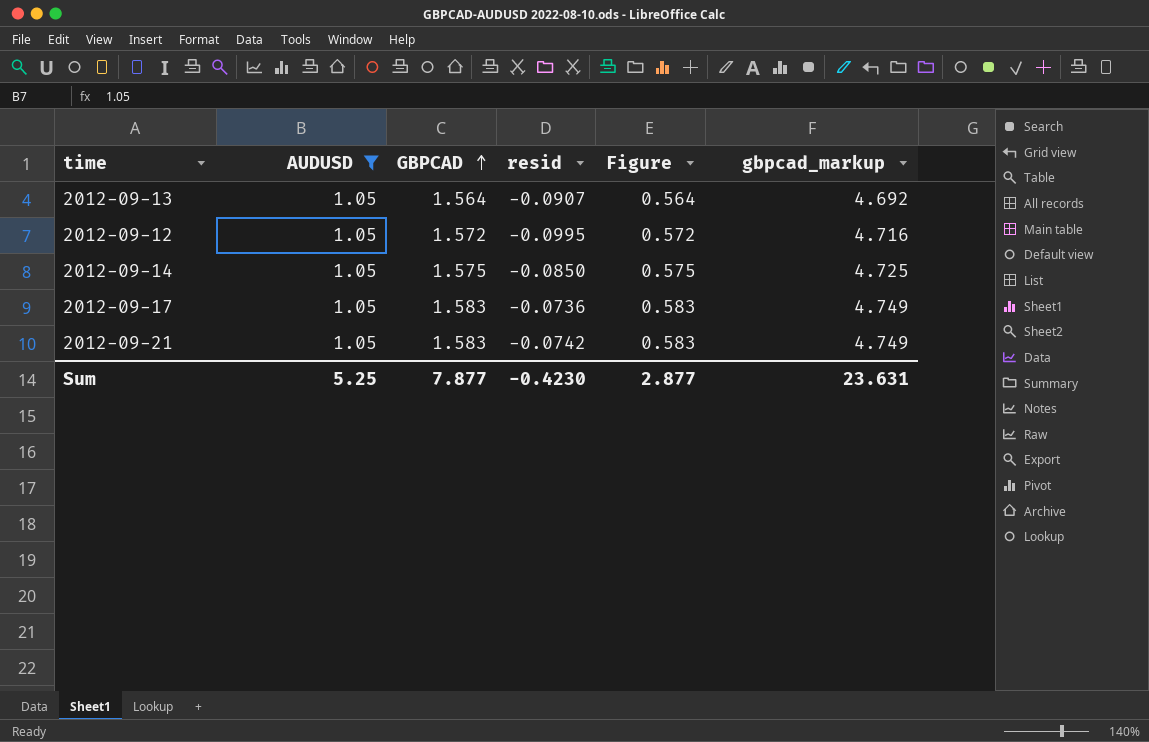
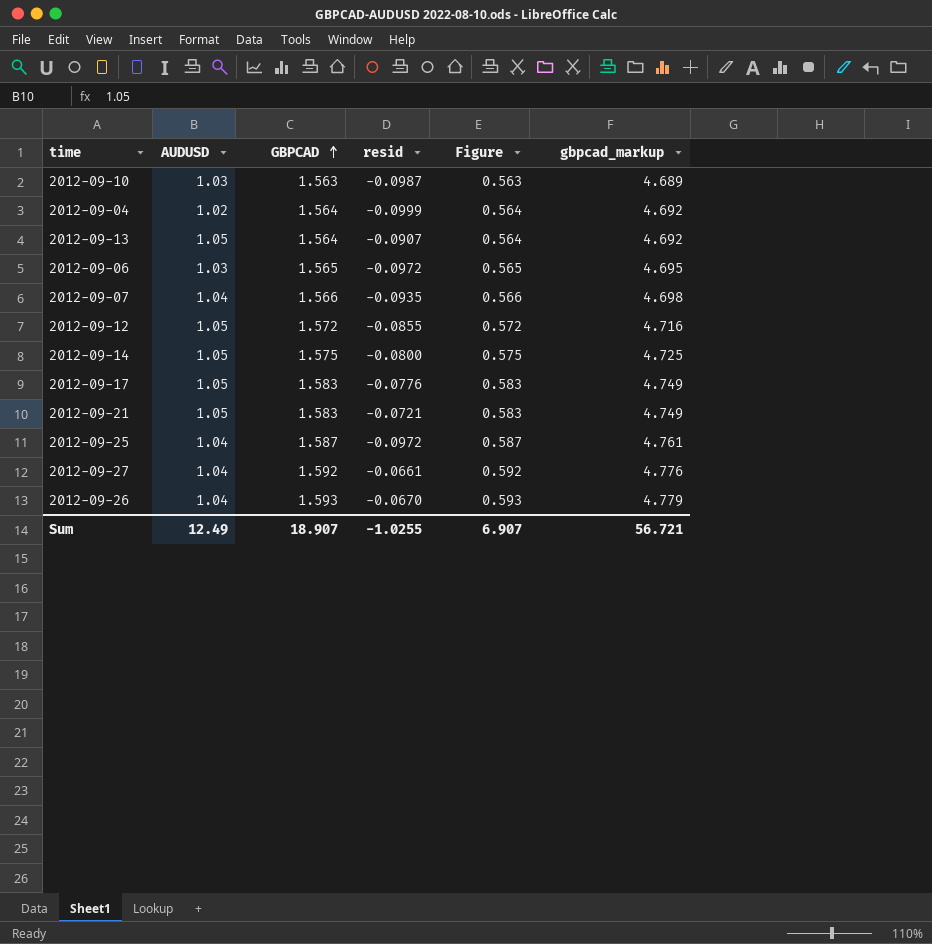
filter: AUDUSD = 1.05 -> none
2012-09-12 | resid: -0.0995 -> -0.0855
2012-09-14 | resid: -0.0850 -> -0.0800
2012-09-17 | resid: -0.0736 -> -0.0776
2012-09-21 | resid: -0.0742 -> -0.0721
Sum | AUDUSD: 5.25 -> 12.49
Sum | GBPCAD: 7.877 -> 18.907
Sum | resid: -0.4230 -> -1.0255
Sum | Figure: 2.877 -> 6.907
Sum | gbpcad_markup: 23.631 -> 56.721

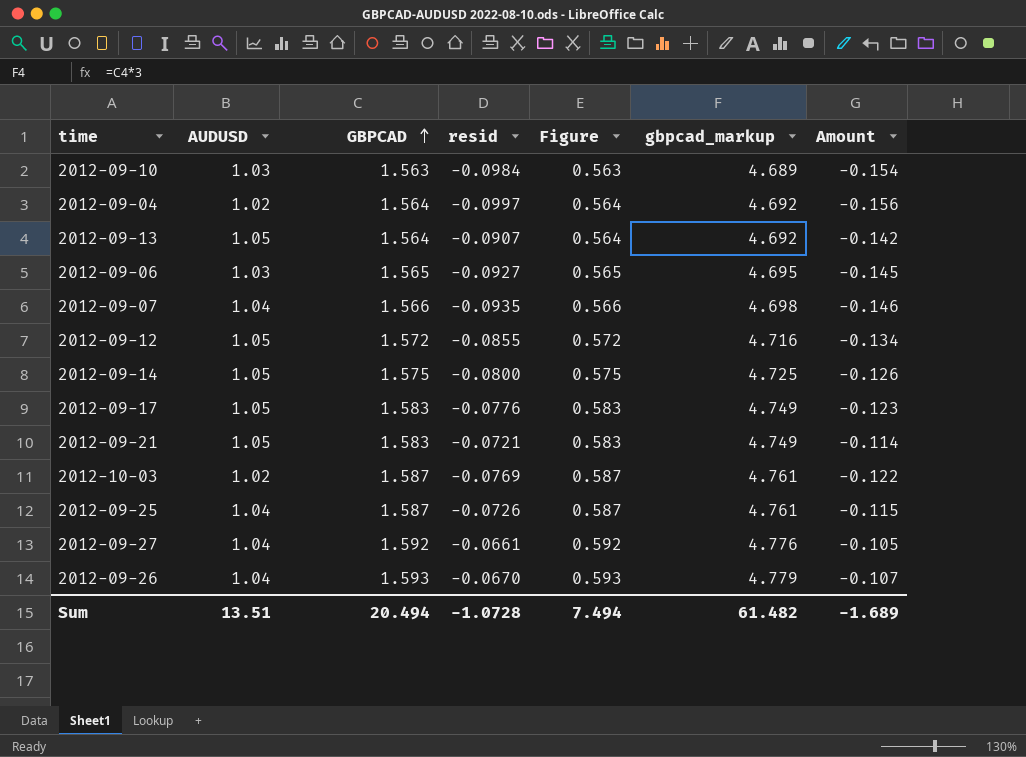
column Amount | formula: none -> [GBPCAD] * [resid]
2012-09-10 | resid: -0.0987 -> -0.0984
2012-09-04 | resid: -0.0999 -> -0.0997
2012-09-06 | resid: -0.0972 -> -0.0927
row 2012-10-03: none -> 1.02 | 1.587 | -0.0769 | 0.587 | 4.761 | -0.122
2012-09-25 | resid: -0.0972 -> -0.0726
Sum | AUDUSD: 12.49 -> 13.51
Sum | GBPCAD: 18.907 -> 20.494
Sum | resid: -1.0255 -> -1.0728
Sum | Figure: 6.907 -> 7.494
Sum | gbpcad_markup: 56.721 -> 61.482

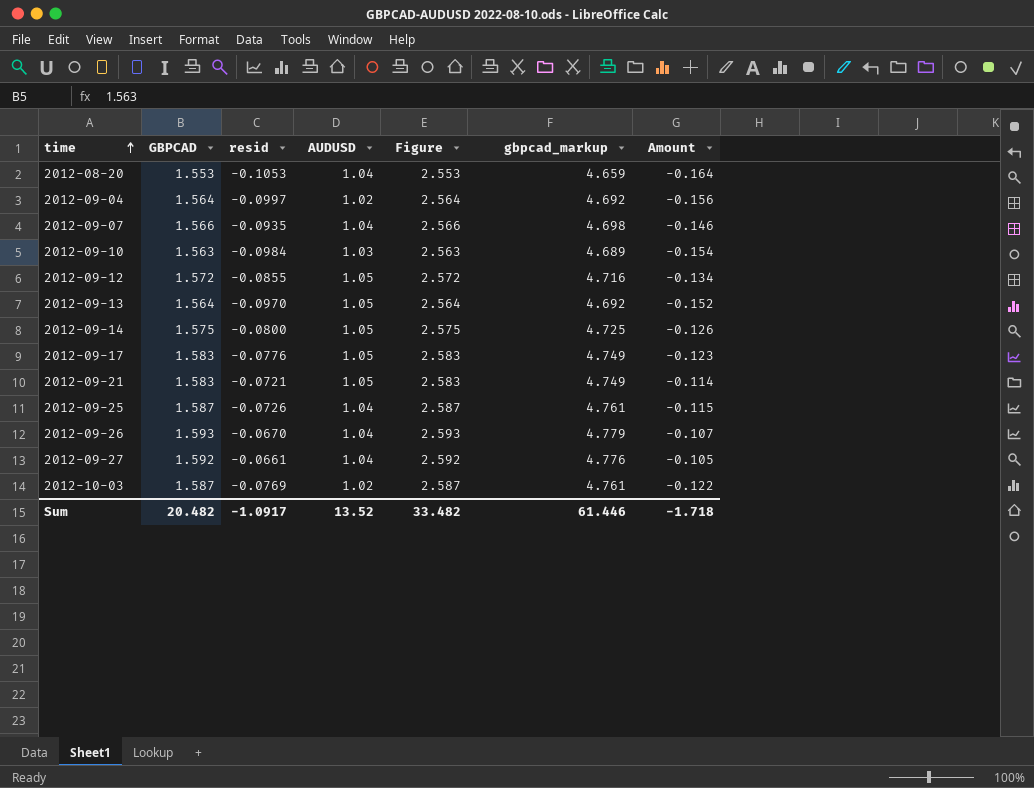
row order: GBPCAD ascending -> time ascending
column AUDUSD | position: 2 -> 4
column Figure | formula: [GBPCAD] - 1 -> [GBPCAD] + 1
row 2012-09-06: 1.03 | 1.565 | -0.0927 | 0.565 | 4.695 | -0.145 -> none
row 2012-08-20: none -> 1.553 | -0.1053 | 1.04 | 2.553 | 4.659 | -0.164
2012-09-13 | resid: -0.0907 -> -0.0970
2012-09-13 | Amount: -0.142 -> -0.152
Sum | GBPCAD: 20.494 -> 20.482
Sum | resid: -1.0728 -> -1.0917
Sum | AUDUSD: 13.51 -> 13.52
Sum | Figure: 7.494 -> 33.482
Sum | gbpcad_markup: 61.482 -> 61.446
Sum | Amount: -1.689 -> -1.718

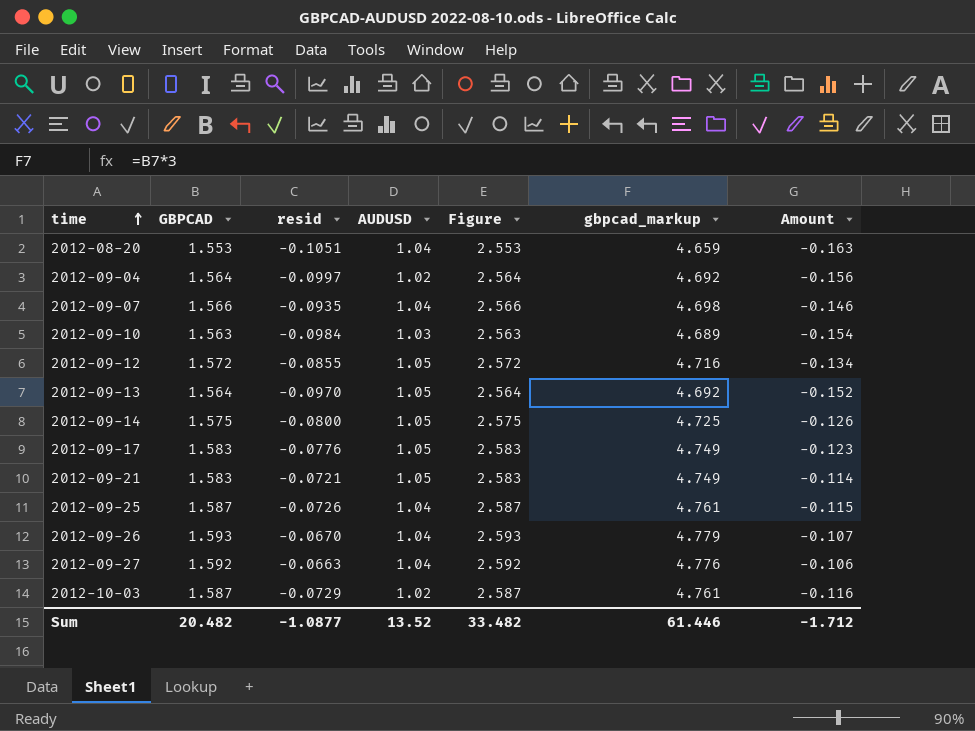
2012-08-20 | resid: -0.1053 -> -0.1051
2012-08-20 | Amount: -0.164 -> -0.163
2012-09-27 | resid: -0.0661 -> -0.0663
2012-09-27 | Amount: -0.105 -> -0.106
2012-10-03 | resid: -0.0769 -> -0.0729
2012-10-03 | Amount: -0.122 -> -0.116
Sum | resid: -1.0917 -> -1.0877
Sum | Amount: -1.718 -> -1.712

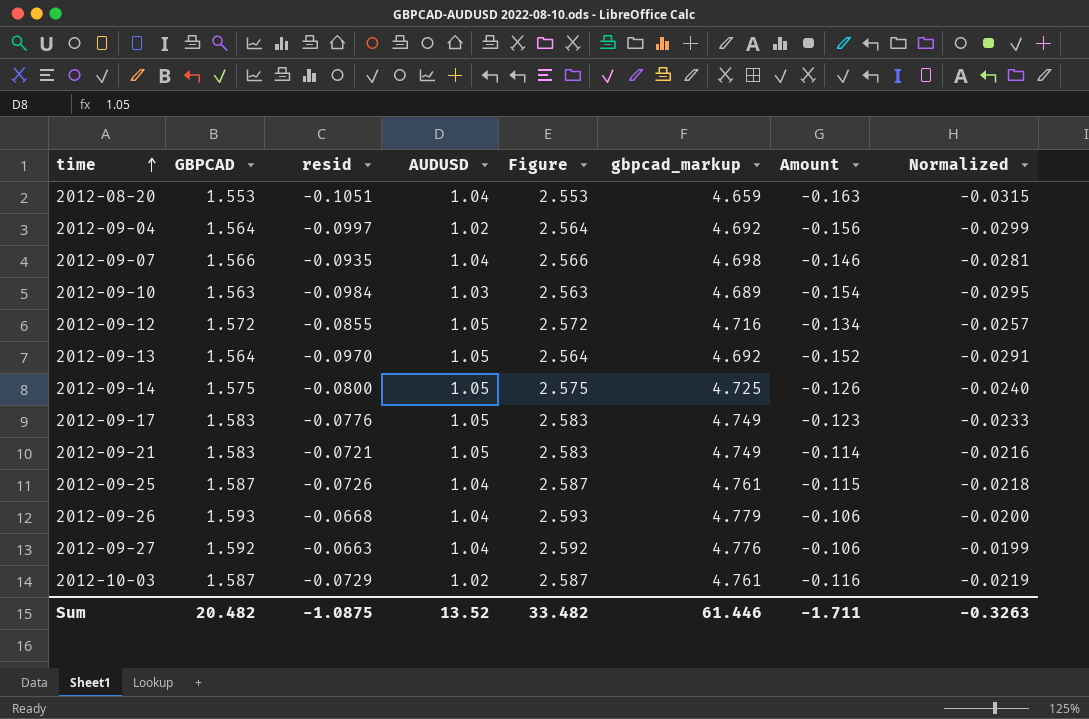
column Normalized | formula: none -> [resid] * 0.3
2012-09-26 | resid: -0.0670 -> -0.0668
2012-09-26 | Amount: -0.107 -> -0.106
Sum | resid: -1.0877 -> -1.0875
Sum | Amount: -1.712 -> -1.711

